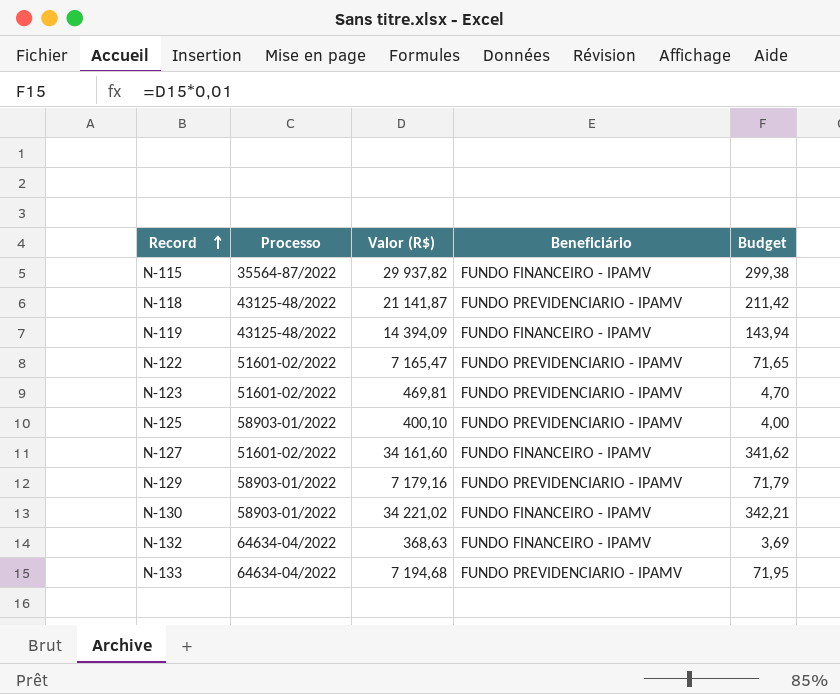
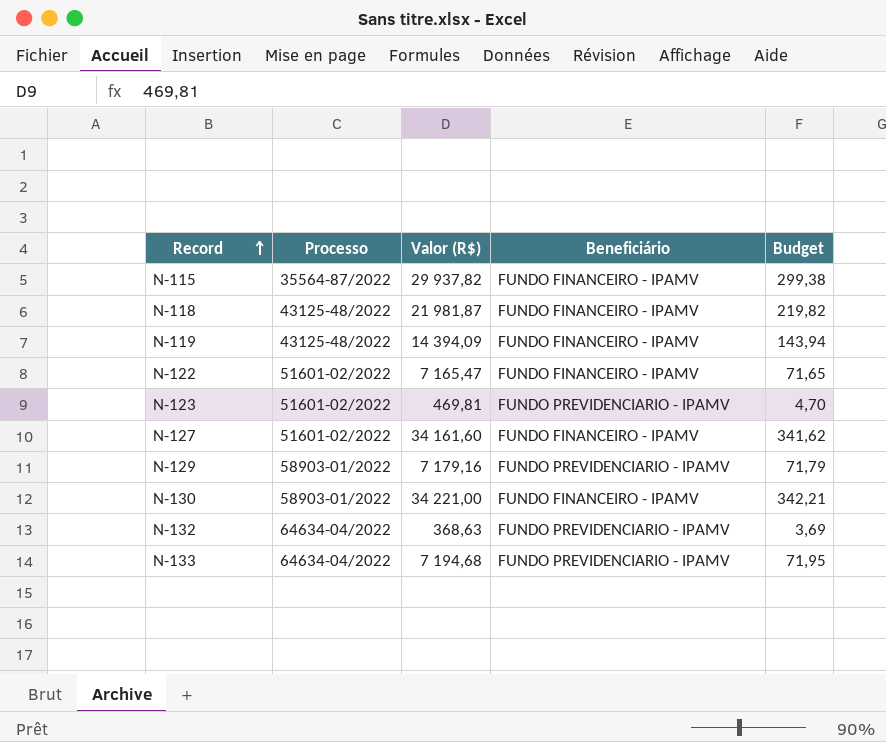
row N-125: 58903-01/2022 | 400,10 | FUNDO PREVIDENCIARIO - IPAMV | 4,00 -> none
N-118 | Valor (R$): 21 141,87 -> 21 981,87
N-118 | Beneficiário: FUNDO PREVIDENCIARIO - IPAMV -> FUNDO FINANCEIRO - IPAMV
N-118 | Budget: 211,42 -> 219,82
N-122 | Beneficiário: FUNDO PREVIDENCIARIO - IPAMV -> FUNDO FINANCEIRO - IPAMV
N-130 | Valor (R$): 34 221,02 -> 34 221,00
N-132 | Beneficiário: FUNDO FINANCEIRO - IPAMV -> FUNDO PREVIDENCIARIO - IPAMV

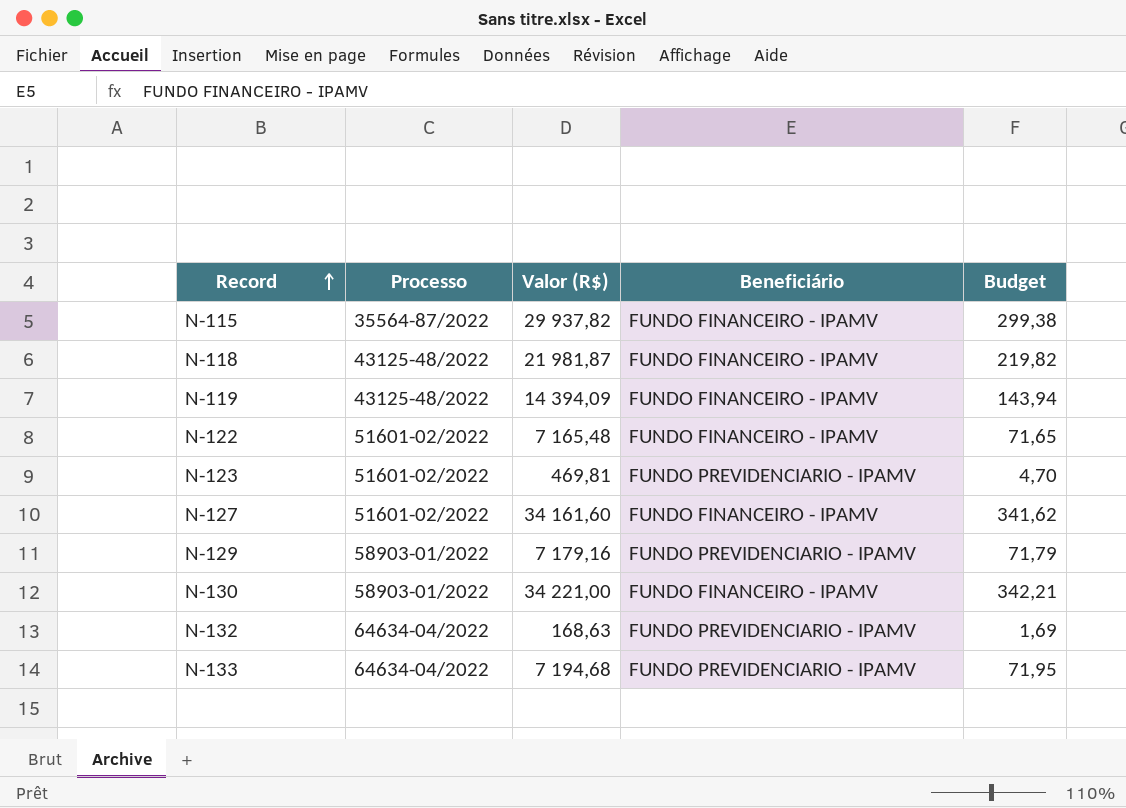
N-122 | Valor (R$): 7 165,47 -> 7 165,48
N-132 | Valor (R$): 368,63 -> 168,63
N-132 | Budget: 3,69 -> 1,69

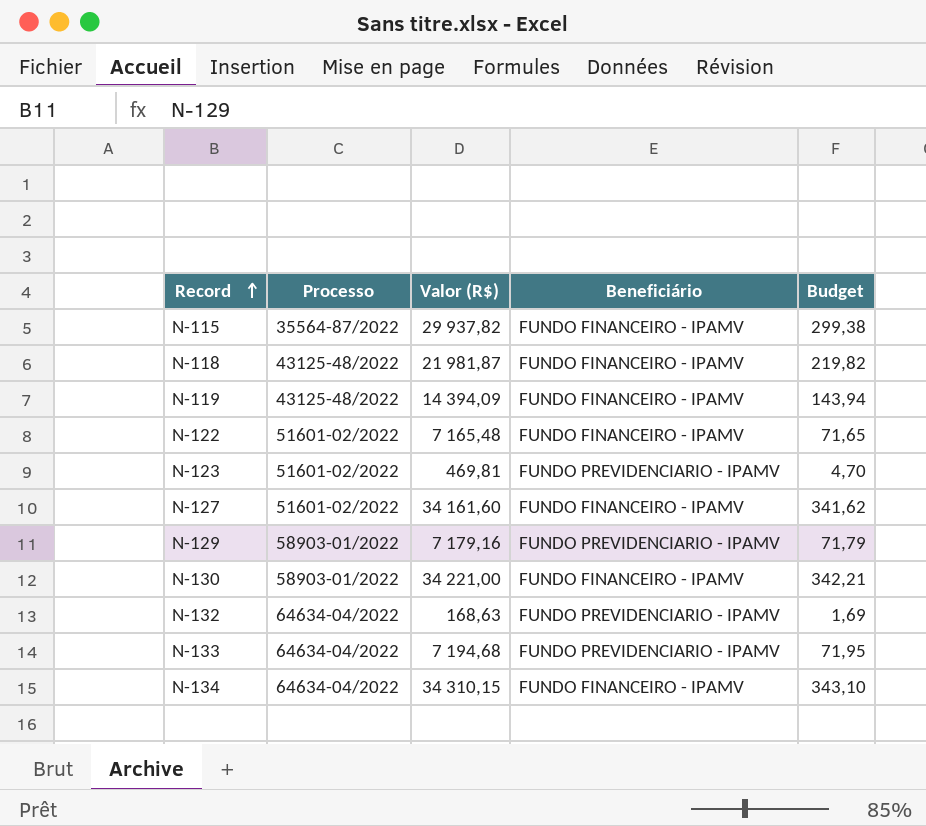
row N-134: none -> 64634-04/2022 | 34 310,15 | FUNDO FINANCEIRO - IPAMV | 343,10

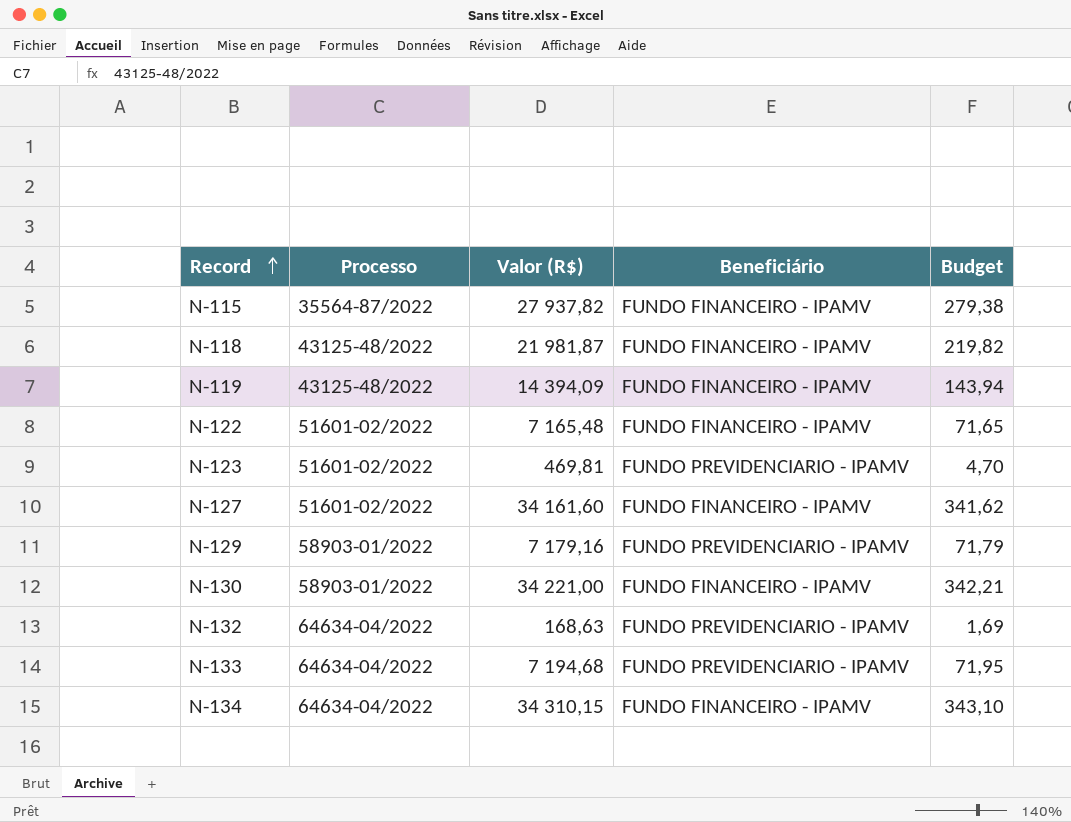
N-115 | Valor (R$): 29 937,82 -> 27 937,82
N-115 | Budget: 299,38 -> 279,38

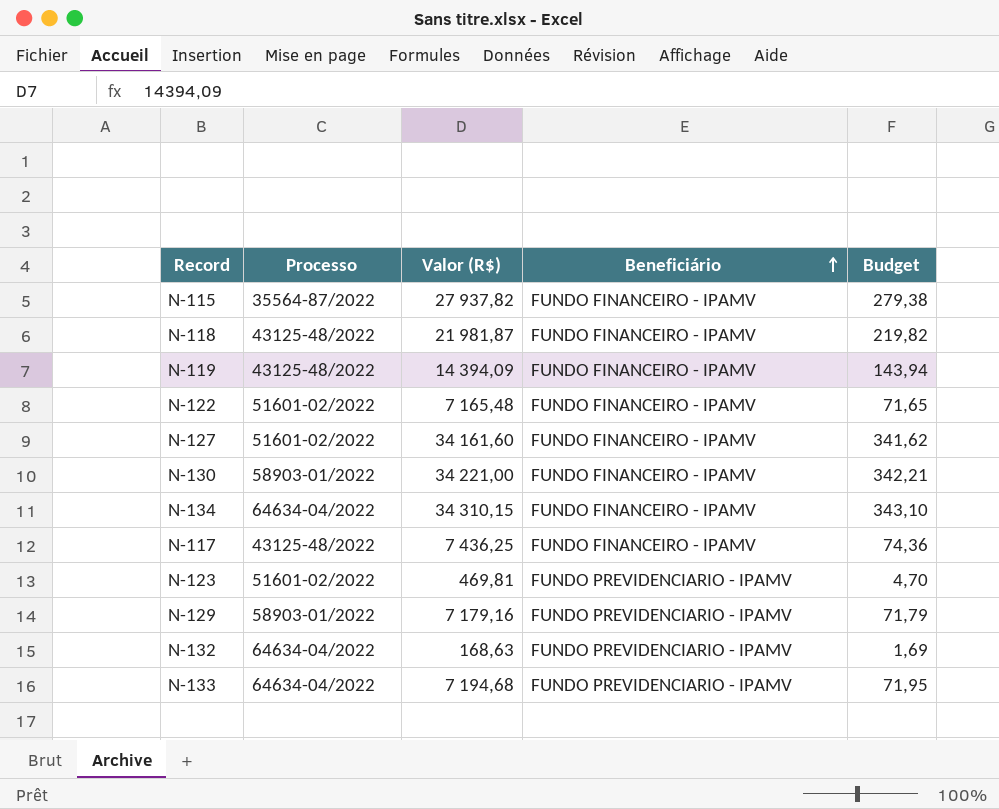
row order: Record ascending -> Beneficiário ascending
row N-117: none -> 43125-48/2022 | 7 436,25 | FUNDO FINANCEIRO - IPAMV | 74,36

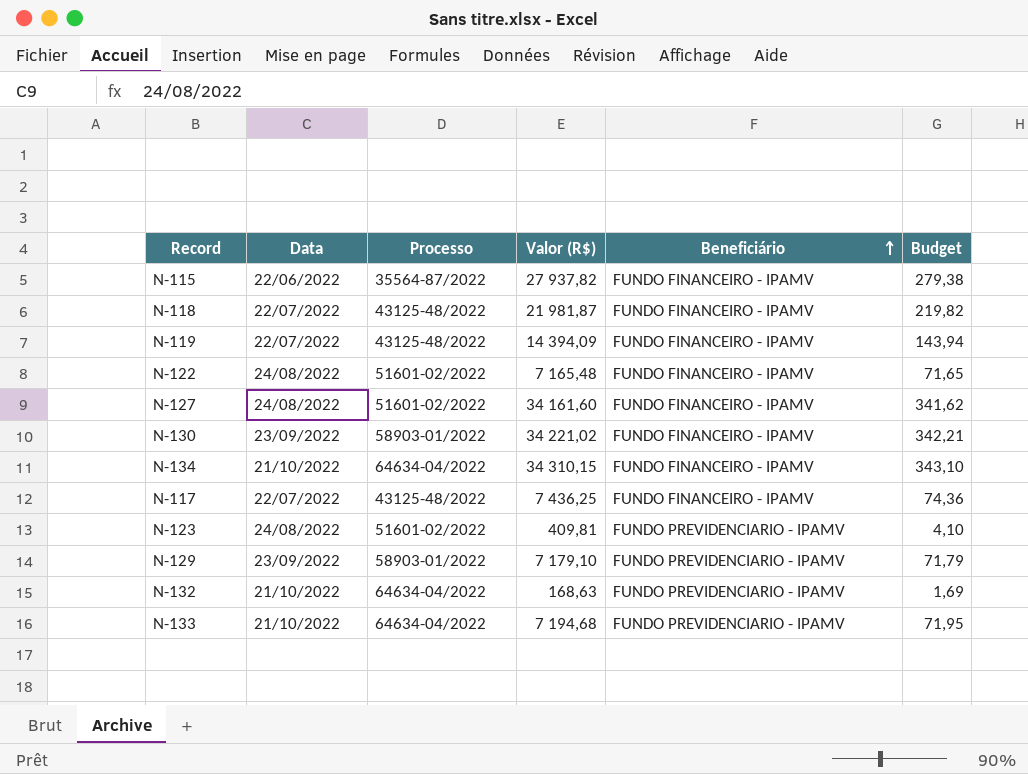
column Data | position: none -> 2
N-130 | Valor (R$): 34 221,00 -> 34 221,02
N-123 | Valor (R$): 469,81 -> 409,81
N-123 | Budget: 4,70 -> 4,10
N-129 | Valor (R$): 7 179,16 -> 7 179,10

